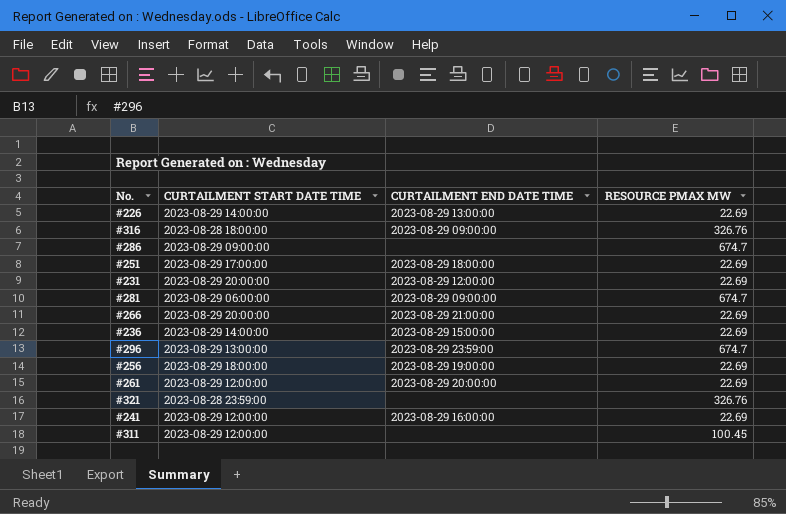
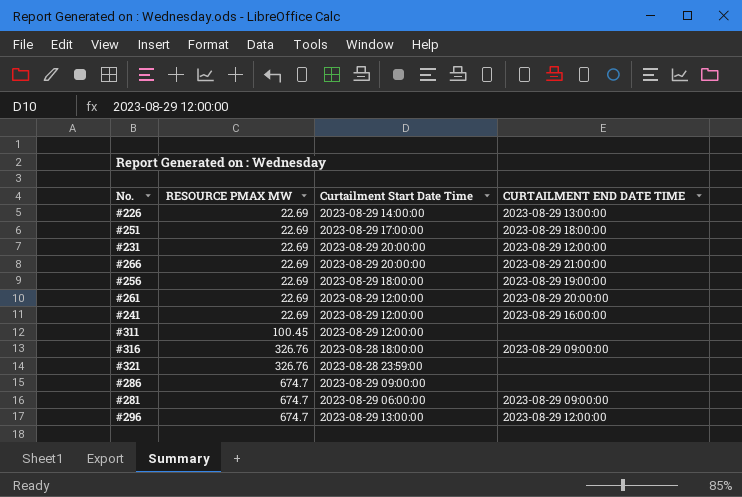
row order: none -> RESOURCE PMAX MW ascending
column RESOURCE PMAX MW | position: 4 -> 2
column name: CURTAILMENT START DATE TIME -> Curtailment Start Date Time
row #236: 2023-08-29 14:00:00 | 2023-08-29 15:00:00 | 22.69 -> none
#296 | CURTAILMENT END DATE TIME: 2023-08-29 23:59:00 -> 2023-08-29 12:00:00

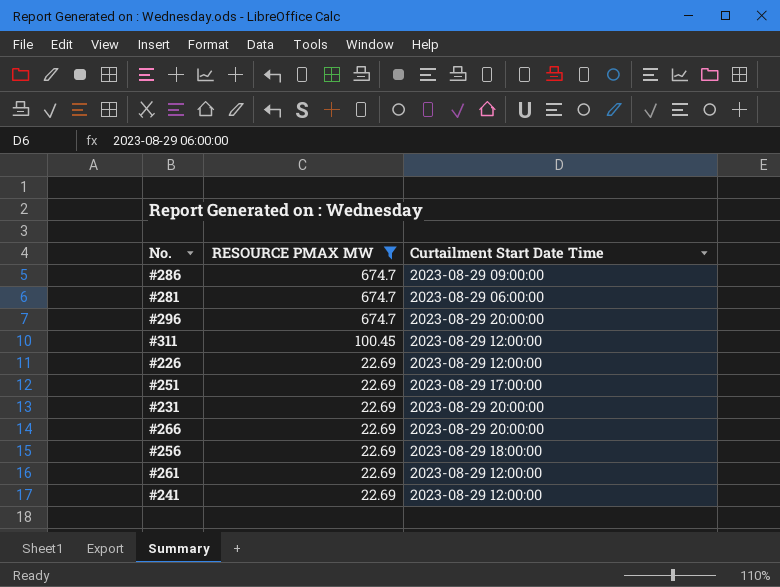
filter: none -> RESOURCE PMAX MW != 326.76
row order: RESOURCE PMAX MW ascending -> RESOURCE PMAX MW descending
column CURTAILMENT END DATE TIME | position: 4 -> none
#296 | Curtailment Start Date Time: 2023-08-29 13:00:00 -> 2023-08-29 20:00:00
#226 | Curtailment Start Date Time: 2023-08-29 14:00:00 -> 2023-08-29 12:00:00

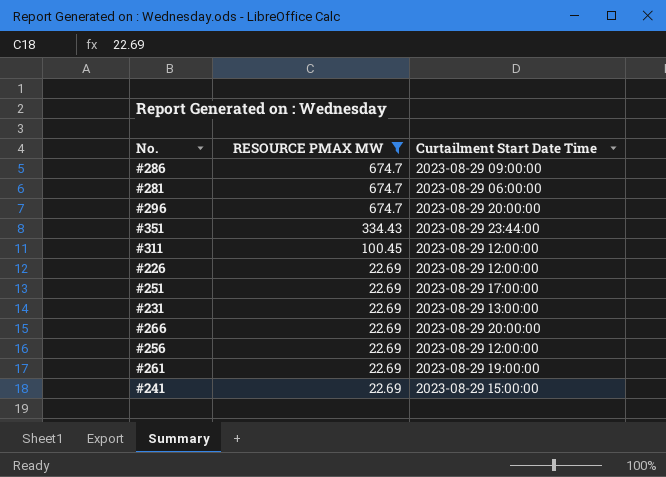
row #351: none -> 334.43 | 2023-08-29 23:44:00
#231 | Curtailment Start Date Time: 2023-08-29 20:00:00 -> 2023-08-29 13:00:00
#256 | Curtailment Start Date Time: 2023-08-29 18:00:00 -> 2023-08-29 12:00:00
#261 | Curtailment Start Date Time: 2023-08-29 12:00:00 -> 2023-08-29 19:00:00
#241 | Curtailment Start Date Time: 2023-08-29 12:00:00 -> 2023-08-29 15:00:00

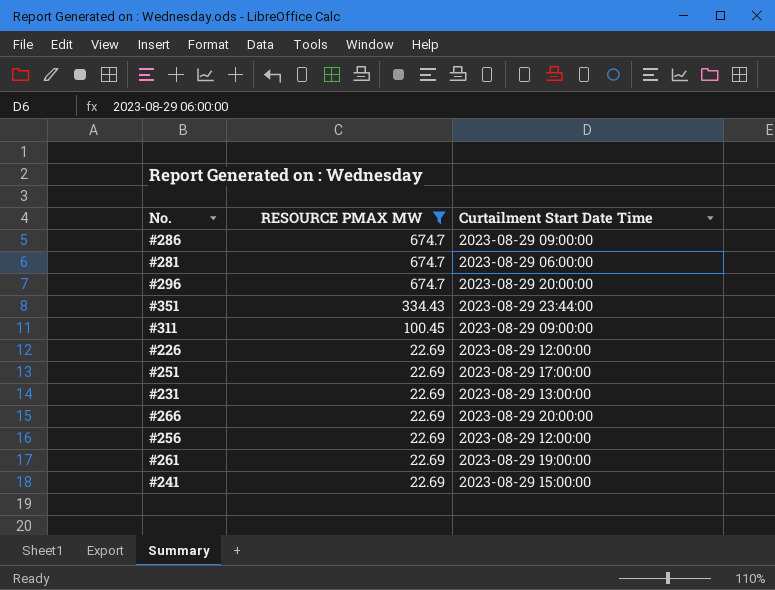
#311 | Curtailment Start Date Time: 2023-08-29 12:00:00 -> 2023-08-29 09:00:00

